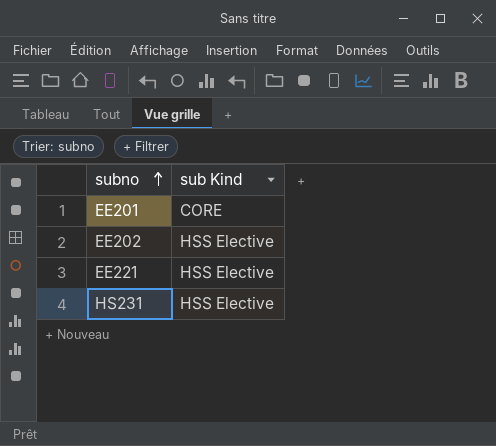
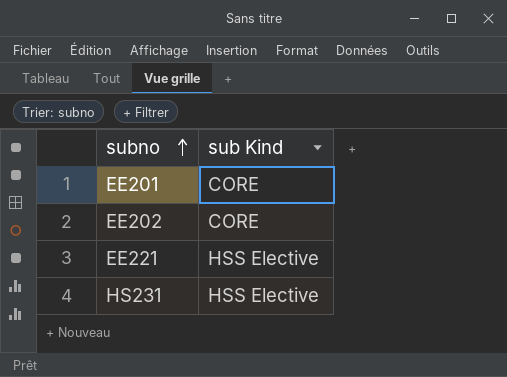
EE202 | sub Kind: HSS Elective -> CORE

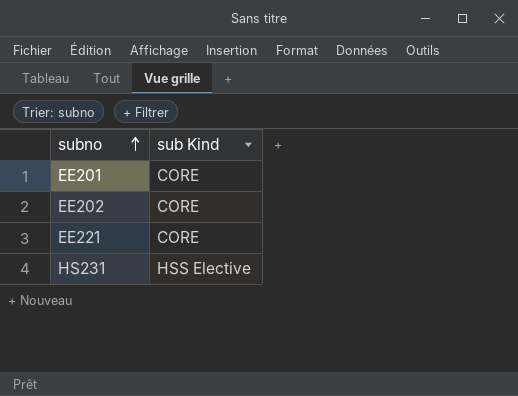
EE221 | sub Kind: HSS Elective -> CORE

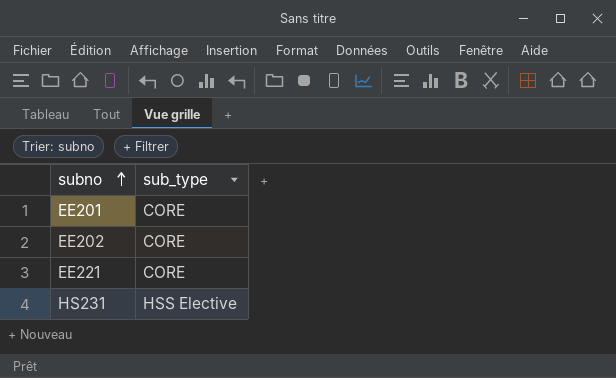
column name: sub Kind -> sub_type

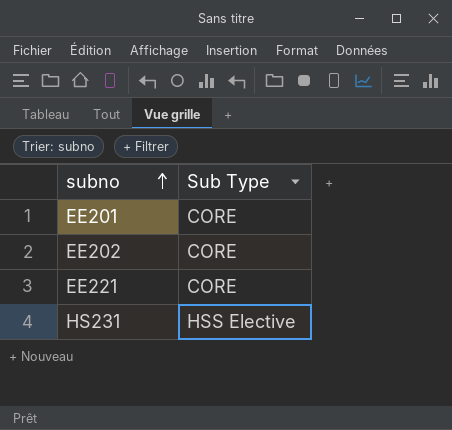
column name: sub_type -> Sub Type

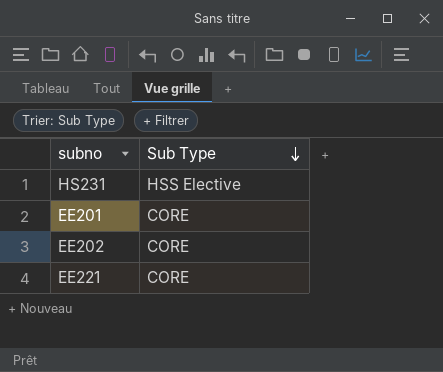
row order: subno ascending -> Sub Type descending

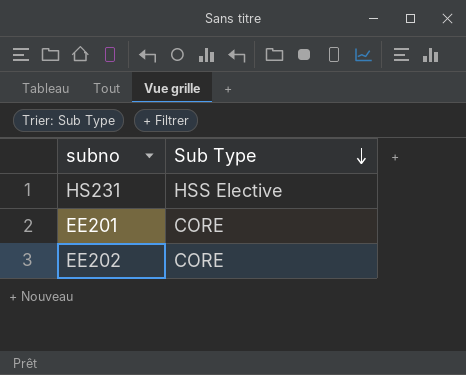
row EE221: CORE -> none

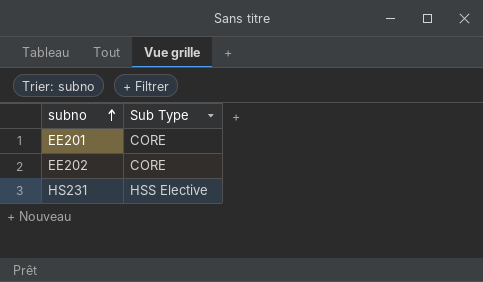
row order: Sub Type descending -> subno ascending

